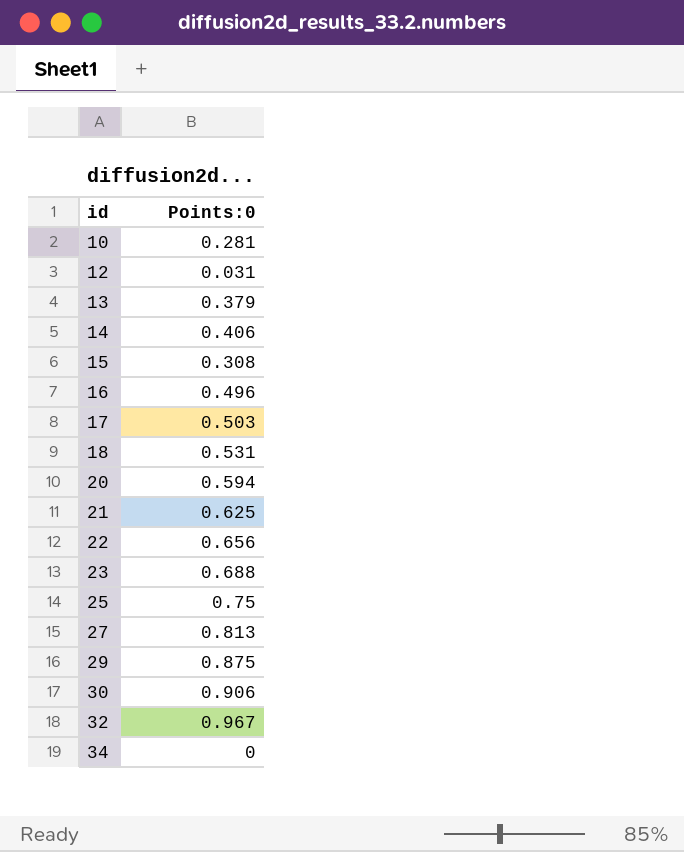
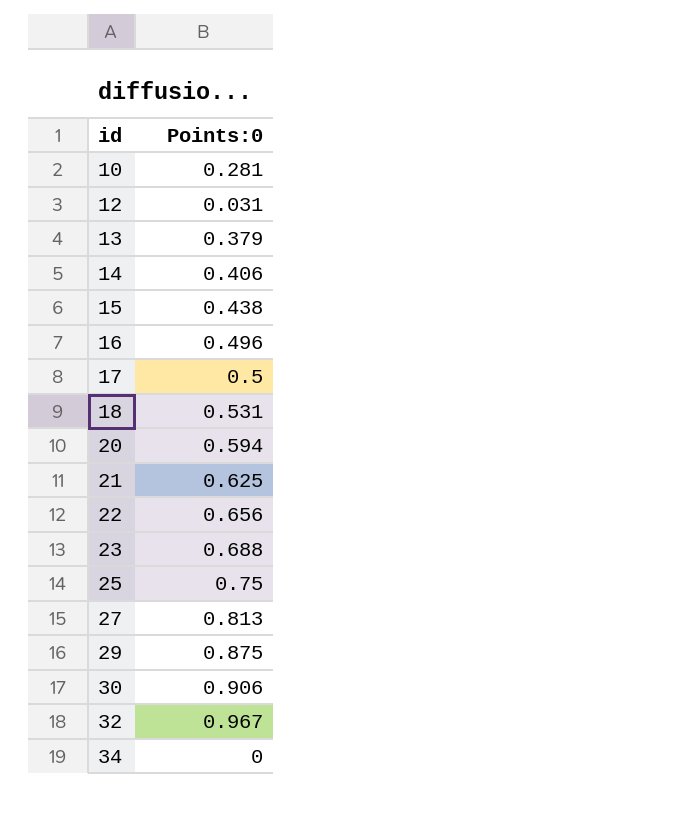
15 | Points:0: 0.308 -> 0.438
17 | Points:0: 0.503 -> 0.5

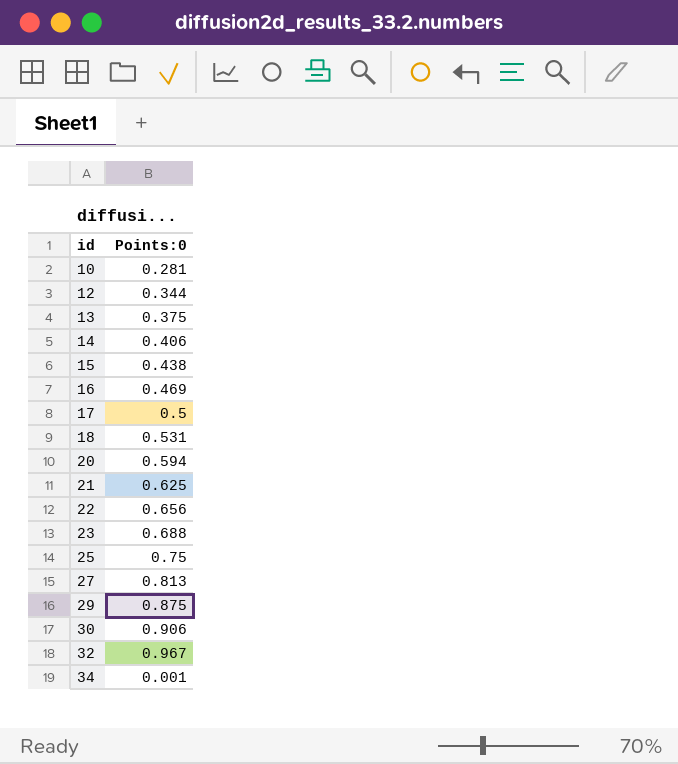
12 | Points:0: 0.031 -> 0.344
13 | Points:0: 0.379 -> 0.375
16 | Points:0: 0.496 -> 0.469
34 | Points:0: 0 -> 0.001

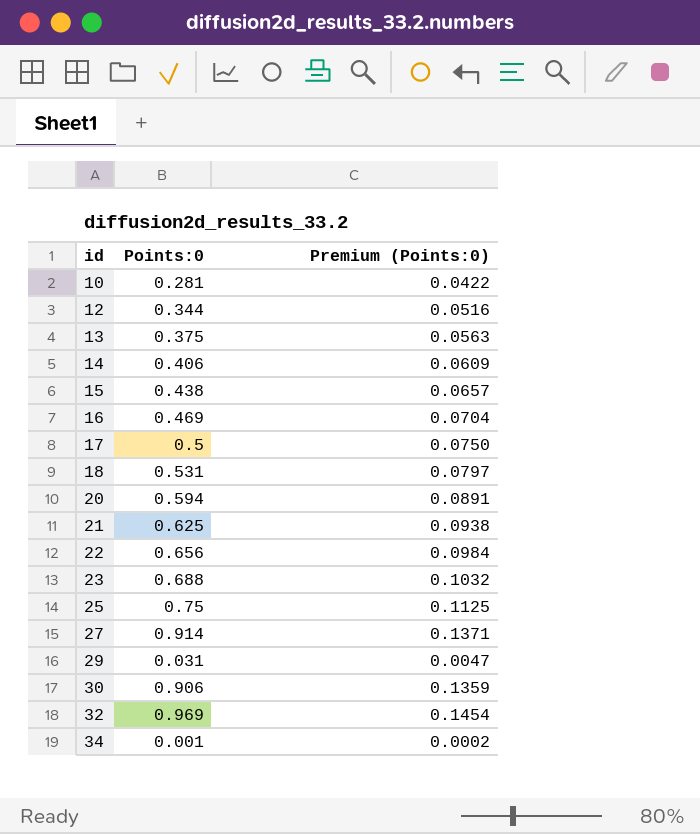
column Premium (Points:0) | formula: none -> [Points:0] * 0.15
27 | Points:0: 0.813 -> 0.914
29 | Points:0: 0.875 -> 0.031
32 | Points:0: 0.967 -> 0.969

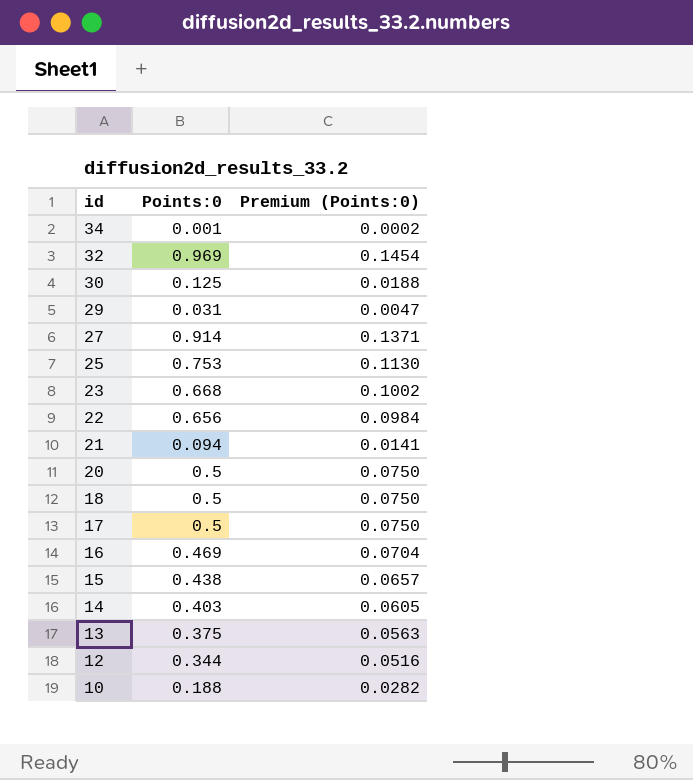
row order: id ascending -> id descending
30 | Points:0: 0.906 -> 0.125
30 | Premium (Points:0): 0.1359 -> 0.0188
25 | Points:0: 0.75 -> 0.753
25 | Premium (Points:0): 0.1125 -> 0.1130
23 | Points:0: 0.688 -> 0.668
23 | Premium (Points:0): 0.1032 -> 0.1002
21 | Points:0: 0.625 -> 0.094
21 | Premium (Points:0): 0.0938 -> 0.0141
20 | Points:0: 0.594 -> 0.5
20 | Premium (Points:0): 0.0891 -> 0.0750
18 | Points:0: 0.531 -> 0.5
18 | Premium (Points:0): 0.0797 -> 0.0750
14 | Points:0: 0.406 -> 0.403
14 | Premium (Points:0): 0.0609 -> 0.0605
10 | Points:0: 0.281 -> 0.188
10 | Premium (Points:0): 0.0422 -> 0.0282

